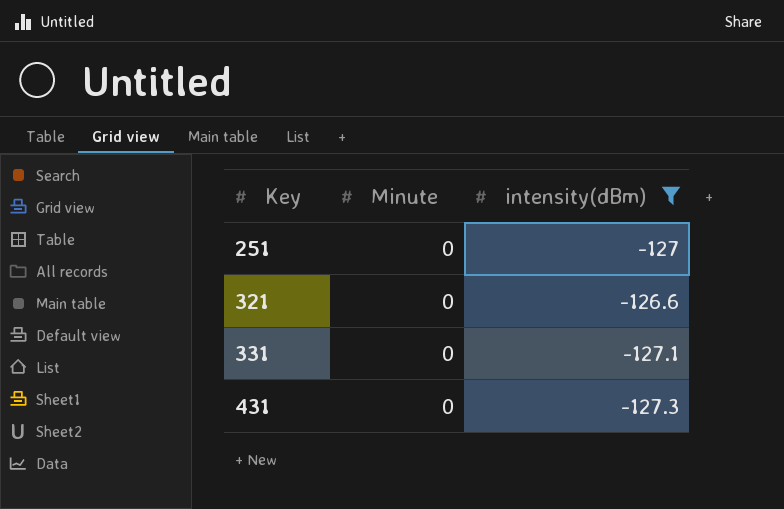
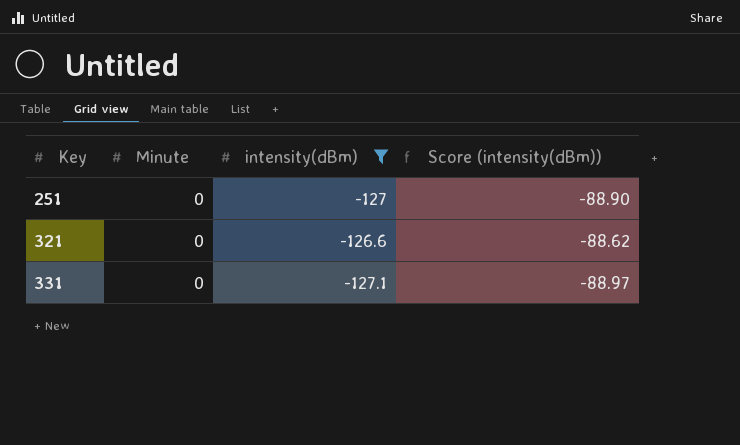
column Score (intensity(dBm)) | formula: none -> [intensity(dBm)] * 0.7
row 431: 0 | -127.3 -> none

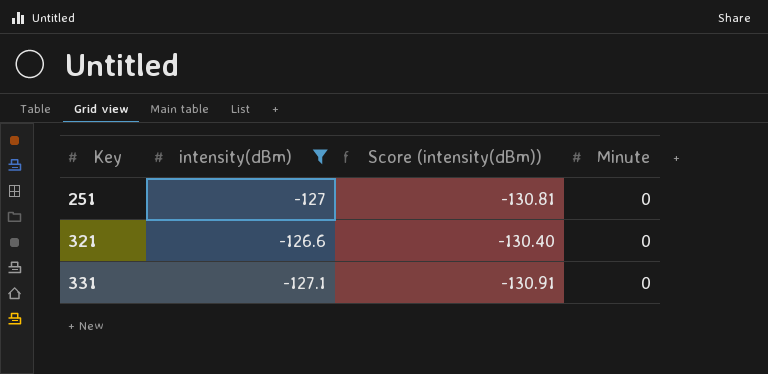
column Score (intensity(dBm)) | formula: [intensity(dBm)] * 0.7 -> [intensity(dBm)] * 1.03
column Minute | position: 2 -> 4

